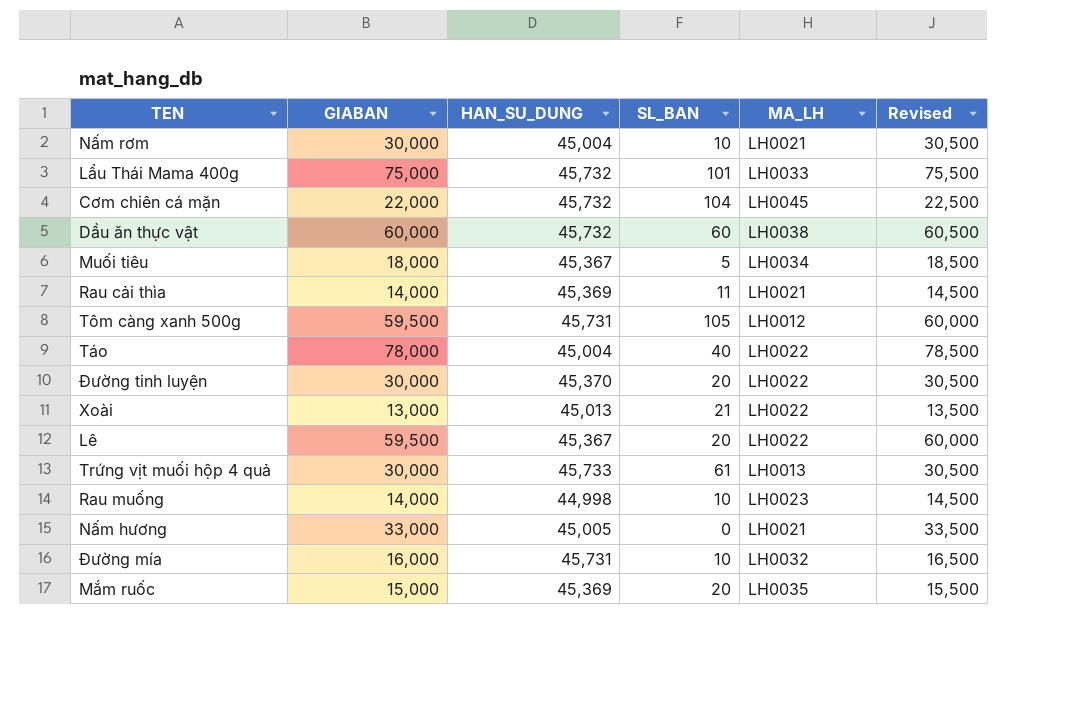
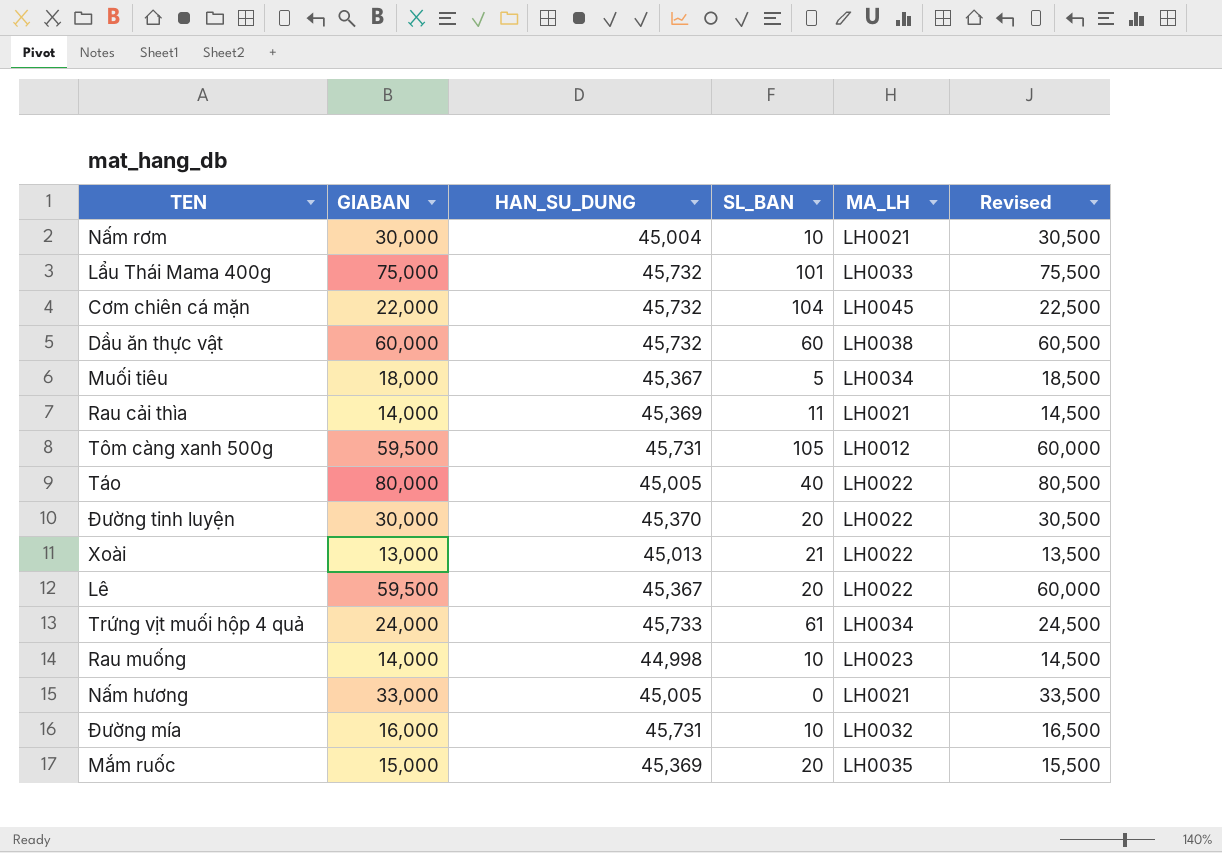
Táo | GIABAN: 78,000 -> 80,000
Táo | HAN_SU_DUNG: 45,004 -> 45,005
Táo | Revised: 78,500 -> 80,500
Trứng vịt muối hộp 4 quả | GIABAN: 30,000 -> 24,000
Trứng vịt muối hộp 4 quả | MA_LH: LH0013 -> LH0034
Trứng vịt muối hộp 4 quả | Revised: 30,500 -> 24,500

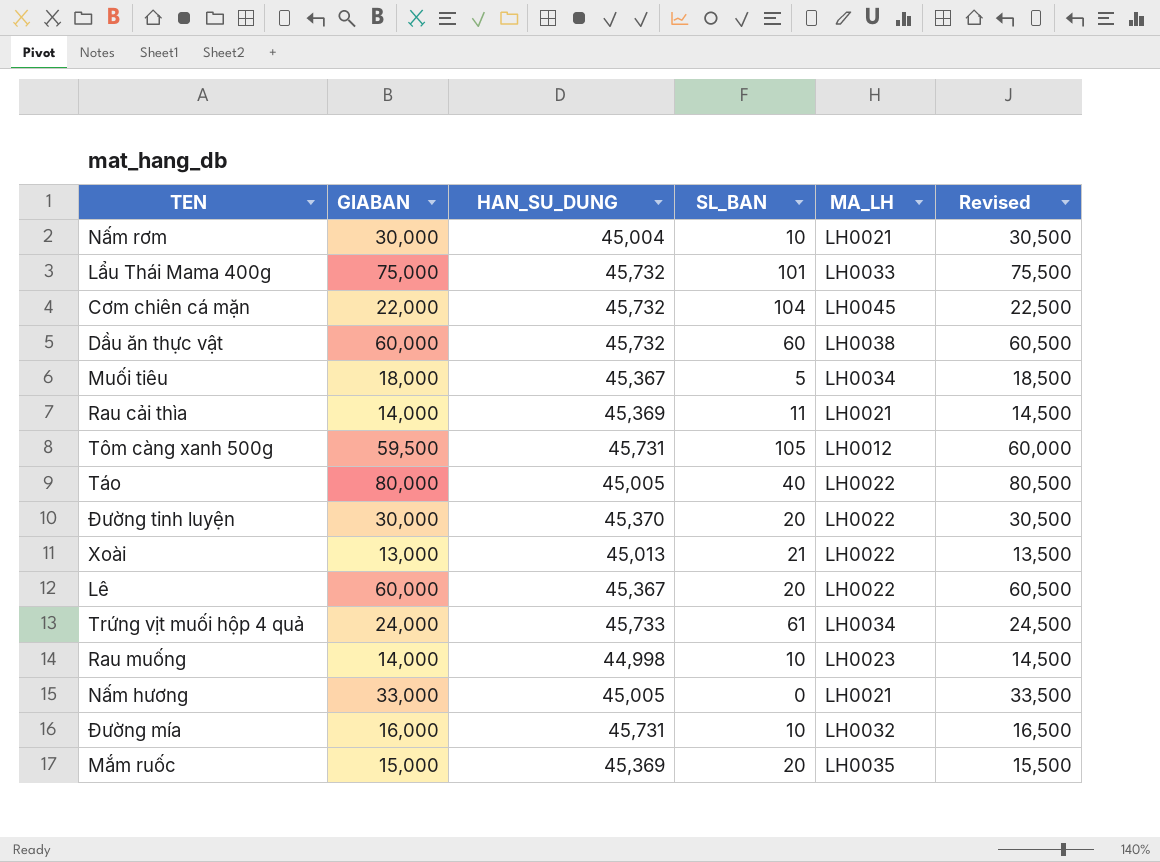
Lê | GIABAN: 59,500 -> 60,000
Lê | Revised: 60,000 -> 60,500

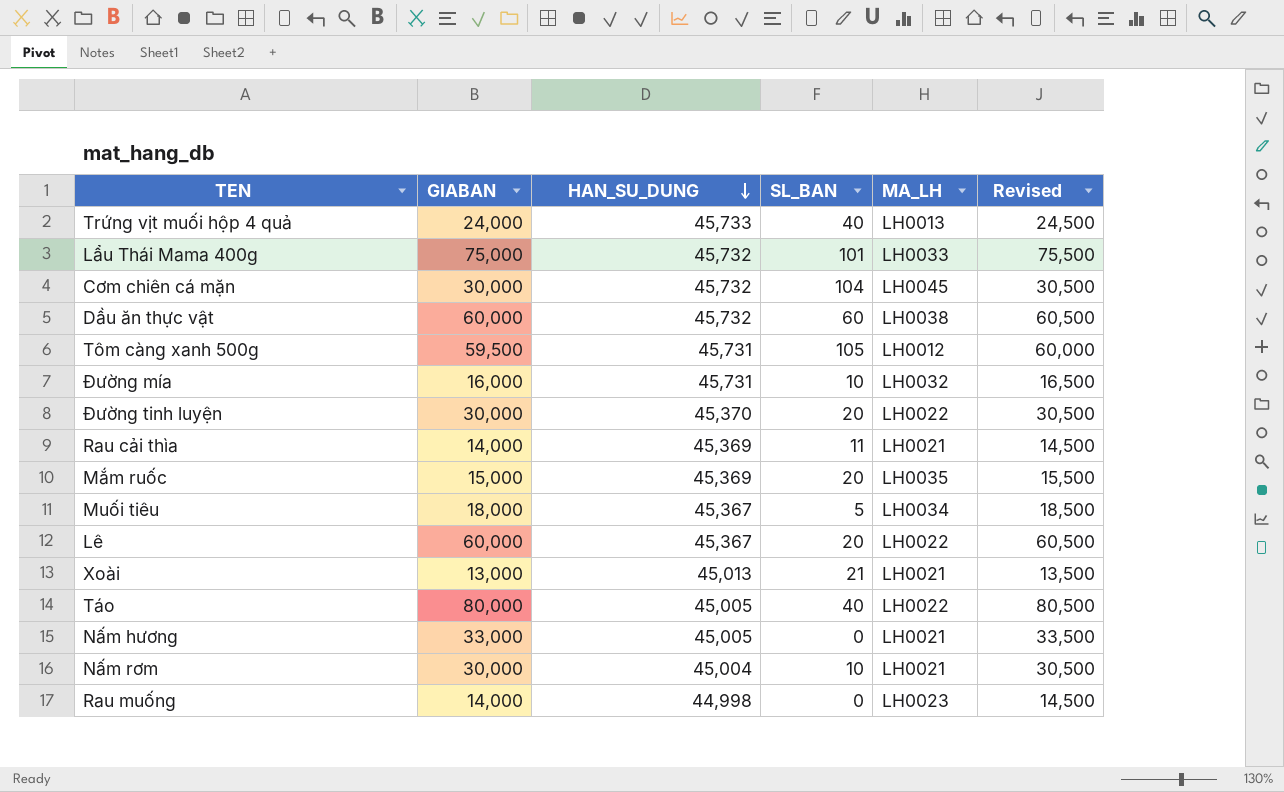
row order: none -> HAN_SU_DUNG descending
Trứng vịt muối hộp 4 quả | SL_BAN: 61 -> 40
Trứng vịt muối hộp 4 quả | MA_LH: LH0034 -> LH0013
Cơm chiên cá mặn | GIABAN: 22,000 -> 30,000
Cơm chiên cá mặn | Revised: 22,500 -> 30,500
Xoài | MA_LH: LH0022 -> LH0021
Rau muống | SL_BAN: 10 -> 0

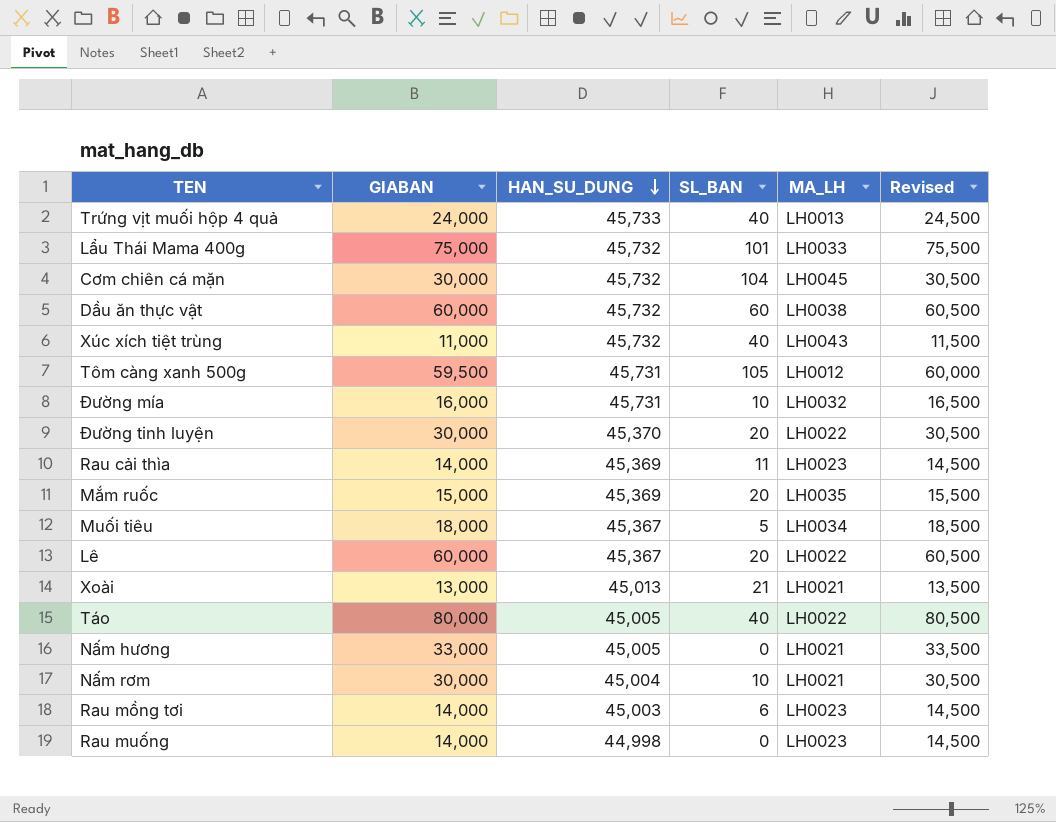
row Xúc xích tiệt trùng: none -> 11,000 | 45,732 | 40 | LH0043 | 11,500
Rau cải thìa | MA_LH: LH0021 -> LH0023
row Rau mồng tơi: none -> 14,000 | 45,003 | 6 | LH0023 | 14,500

